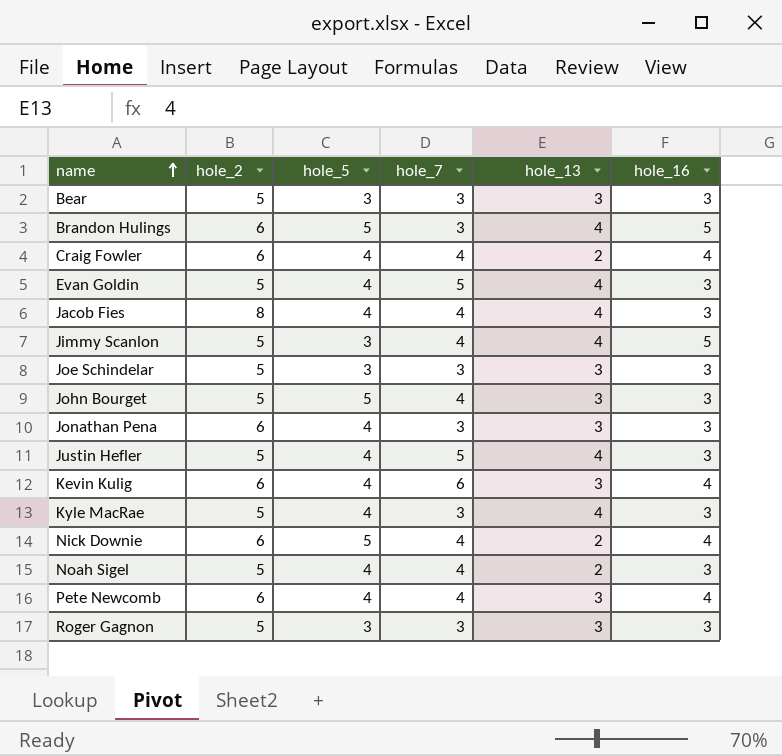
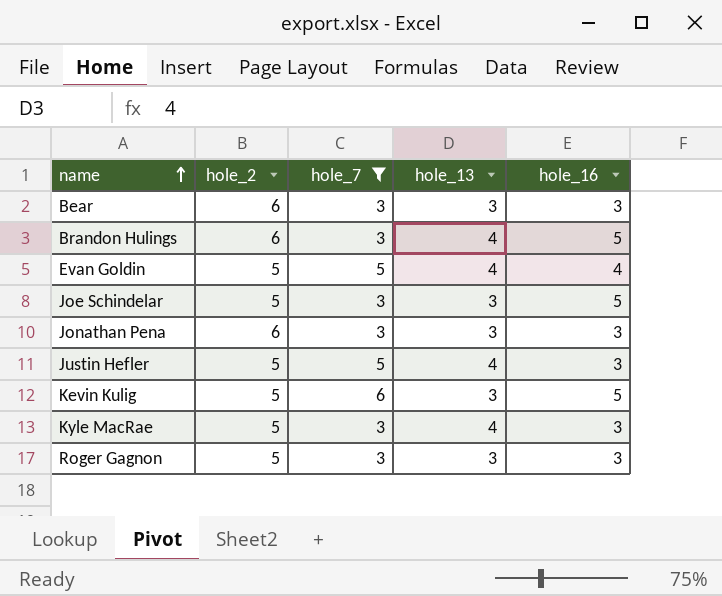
filter: none -> hole_7 != 4
column hole_5 | position: 3 -> none
Bear | hole_2: 5 -> 6
Evan Goldin | hole_16: 3 -> 4
Joe Schindelar | hole_16: 3 -> 5
Kevin Kulig | hole_2: 6 -> 5
Kevin Kulig | hole_16: 4 -> 5

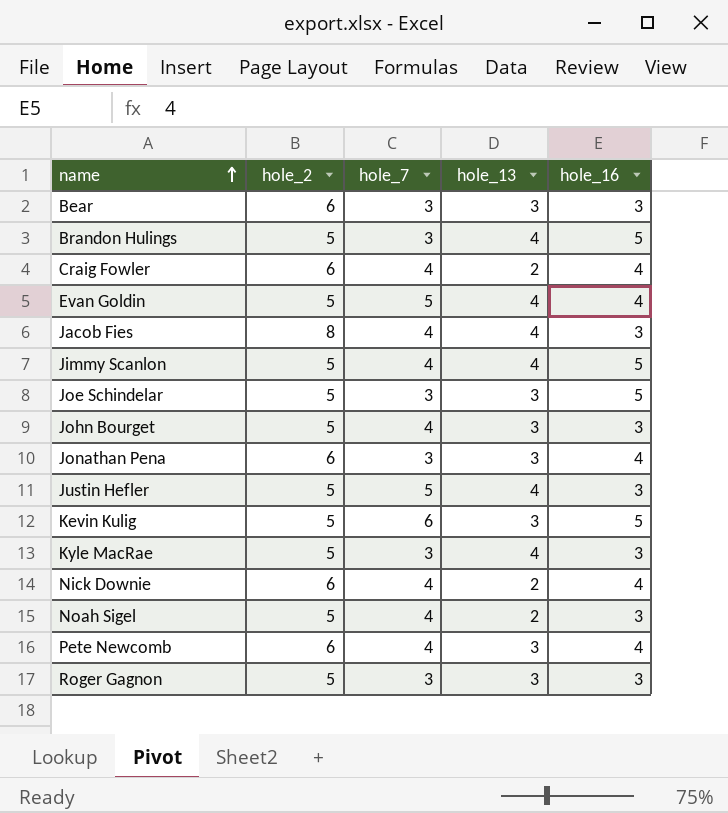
filter: hole_7 != 4 -> none
Brandon Hulings | hole_2: 6 -> 5
Jonathan Pena | hole_16: 3 -> 4

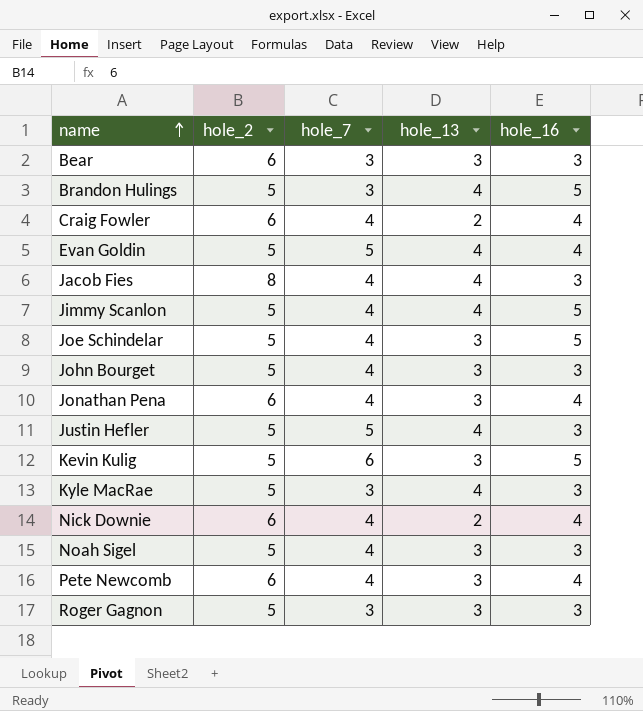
Joe Schindelar | hole_7: 3 -> 4
Jonathan Pena | hole_7: 3 -> 4
Noah Sigel | hole_13: 2 -> 3

